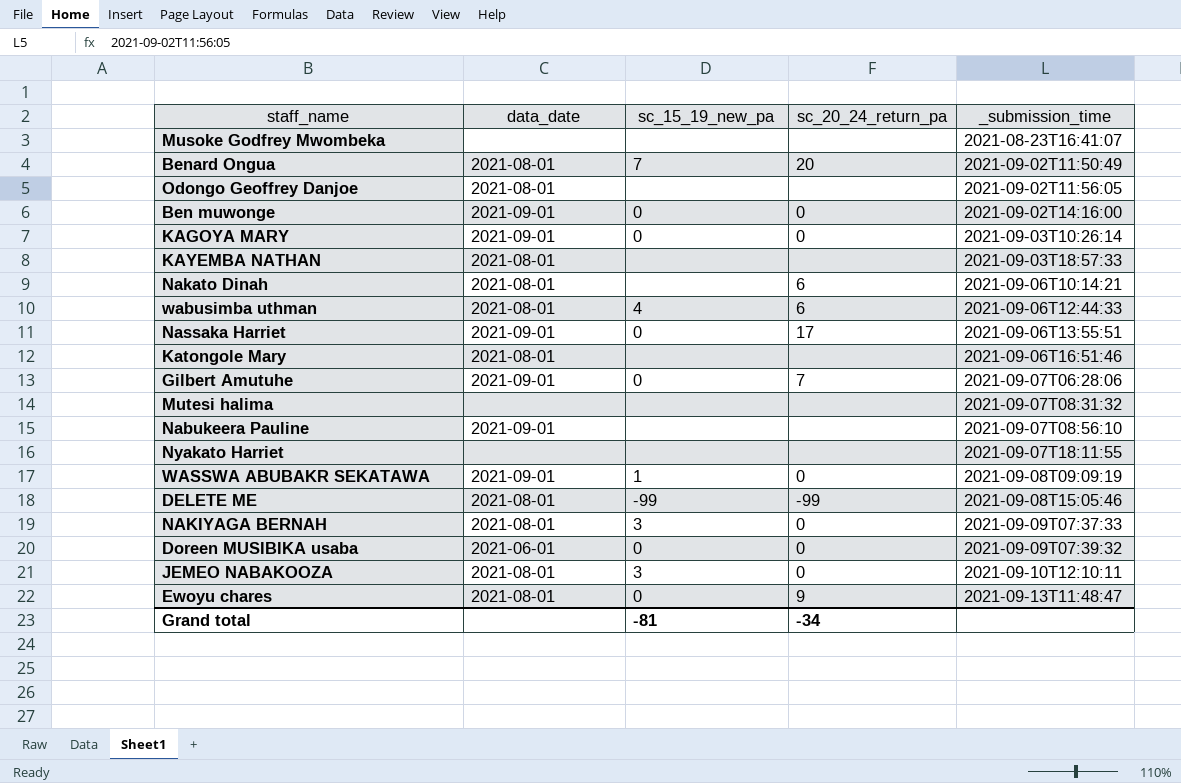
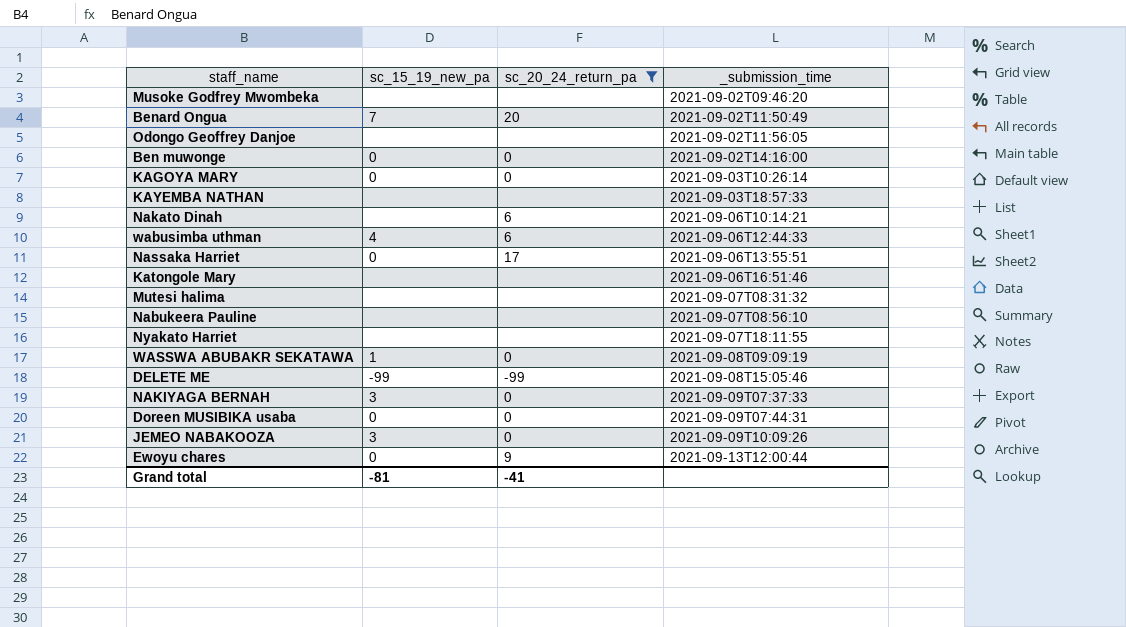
filter: none -> sc_20_24_return_pa != 7
column data_date | position: 2 -> none
Musoke Godfrey Mwombeka | _submission_time: 2021-08-23T16:41:07 -> 2021-09-02T09:46:20
Doreen MUSIBIKA usaba | _submission_time: 2021-09-09T07:39:32 -> 2021-09-09T07:44:31
JEMEO NABAKOOZA | _submission_time: 2021-09-10T12:10:11 -> 2021-09-09T10:09:26
Ewoyu chares | _submission_time: 2021-09-13T11:48:47 -> 2021-09-13T12:00:44
Grand total | sc_20_24_return_pa: -34 -> -41

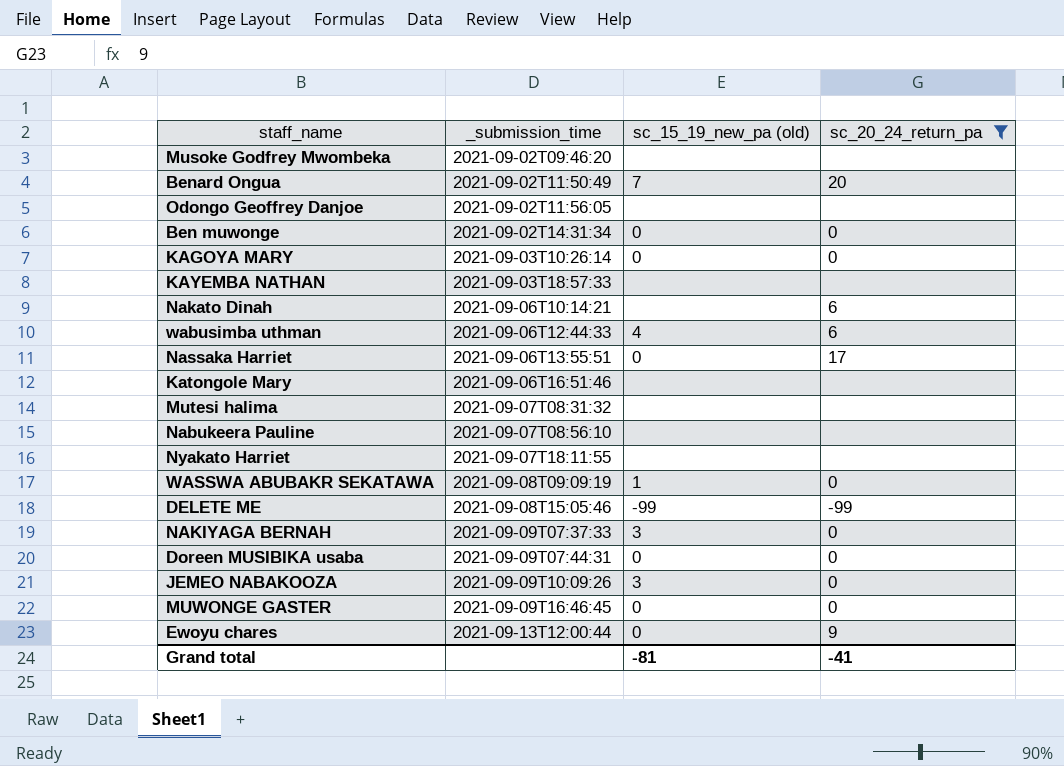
column _submission_time | position: 4 -> 2
column name: sc_15_19_new_pa -> sc_15_19_new_pa (old)
Ben muwonge | _submission_time: 2021-09-02T14:16:00 -> 2021-09-02T14:31:34
row MUWONGE GASTER: none -> 2021-09-09T16:46:45 | 0 | 0

